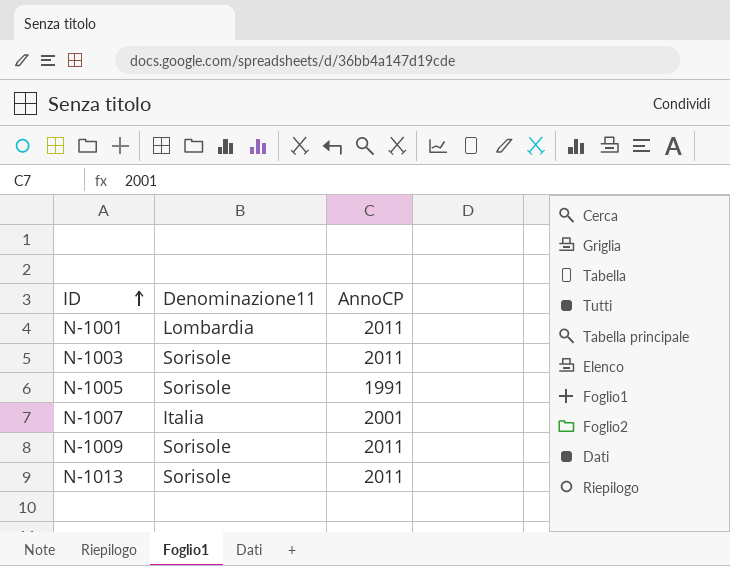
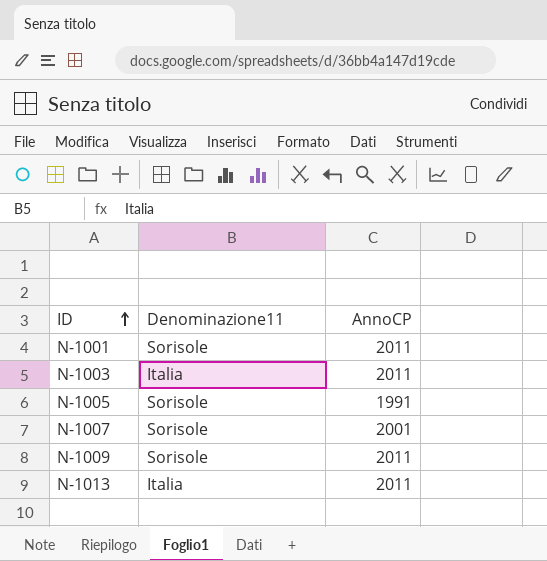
N-1001 | Denominazione11: Lombardia -> Sorisole
N-1003 | Denominazione11: Sorisole -> Italia
N-1007 | Denominazione11: Italia -> Sorisole
N-1013 | Denominazione11: Sorisole -> Italia

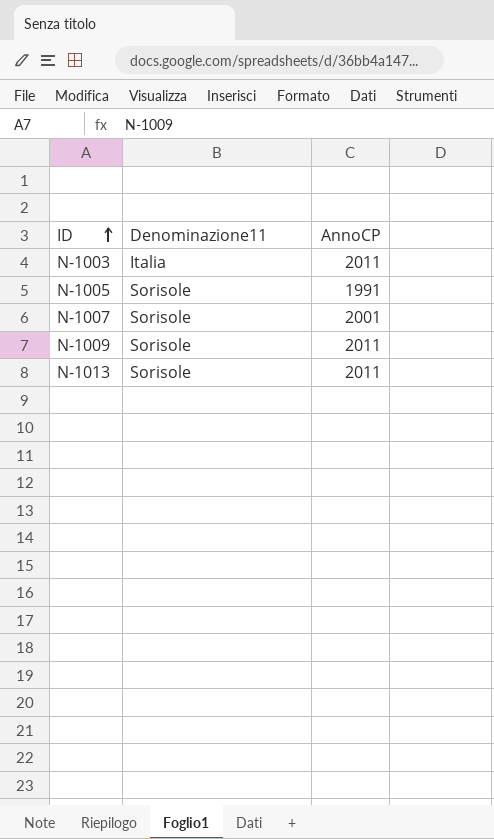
row N-1001: Sorisole | 2011 -> none
N-1013 | Denominazione11: Italia -> Sorisole

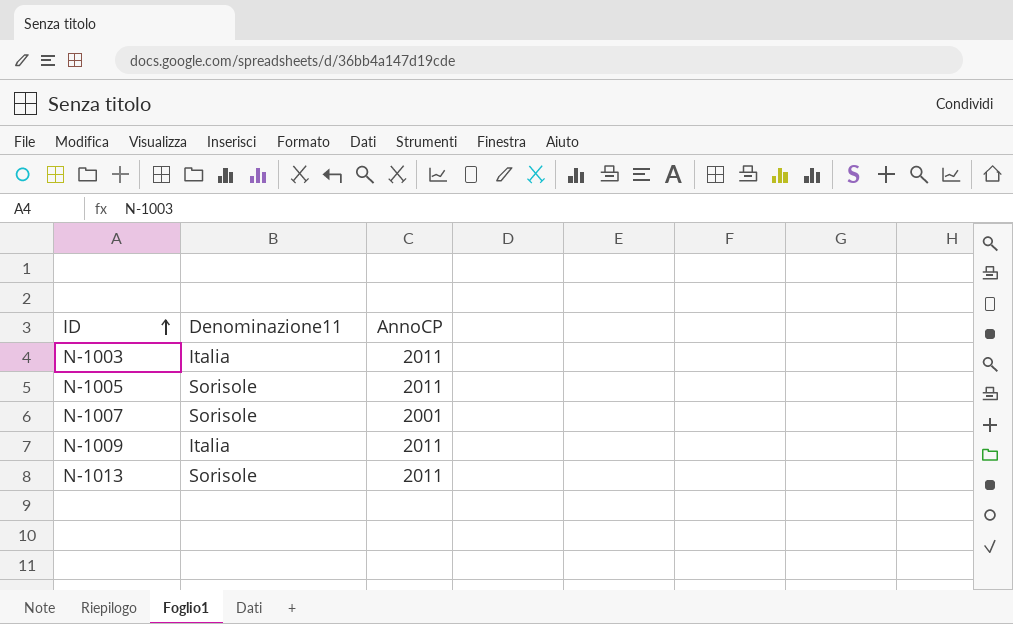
N-1005 | AnnoCP: 1991 -> 2011
N-1009 | Denominazione11: Sorisole -> Italia

